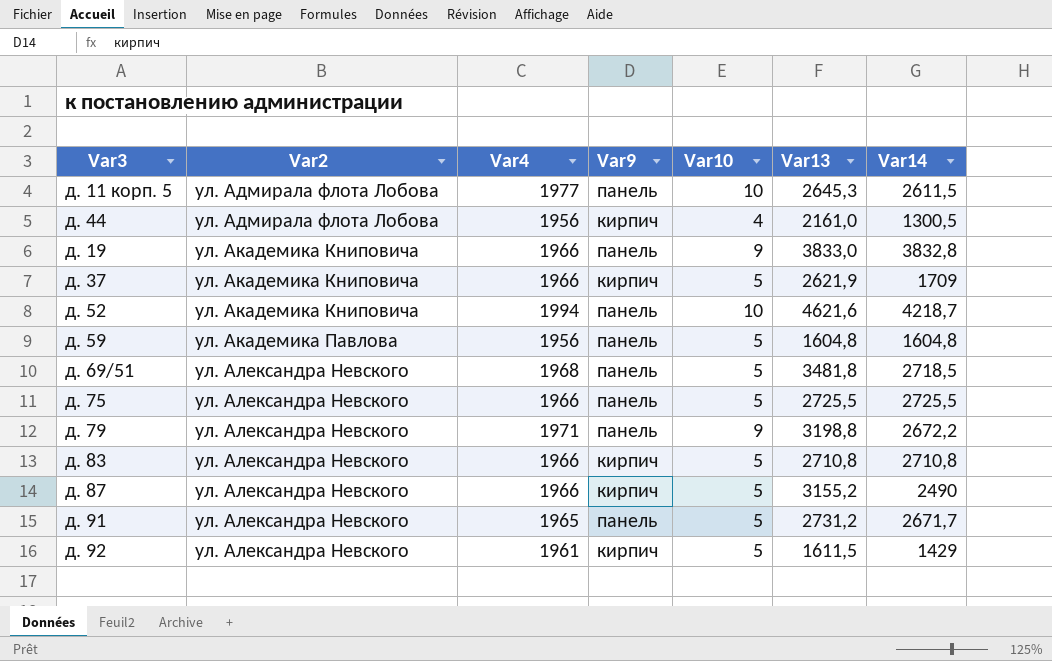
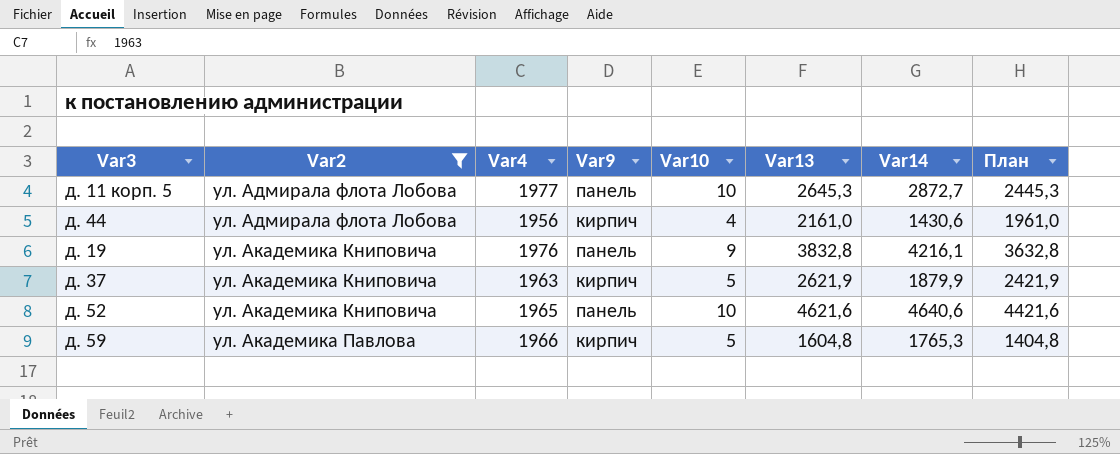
filter: none -> Var2 != ул. Александра Невского
column План | formula: none -> [Var13] - 200
д. 11 корп. 5 | Var14: 2611,5 -> 2872,7
д. 44 | Var14: 1300,5 -> 1430,6
д. 19 | Var4: 1966 -> 1976
д. 19 | Var13: 3833,0 -> 3832,8
д. 19 | Var14: 3832,8 -> 4216,1
д. 37 | Var4: 1966 -> 1963
д. 37 | Var14: 1709 -> 1879,9
д. 52 | Var4: 1994 -> 1965
д. 52 | Var14: 4218,7 -> 4640,6
д. 59 | Var4: 1956 -> 1966
д. 59 | Var9: панель -> кирпич
д. 59 | Var14: 1604,8 -> 1765,3

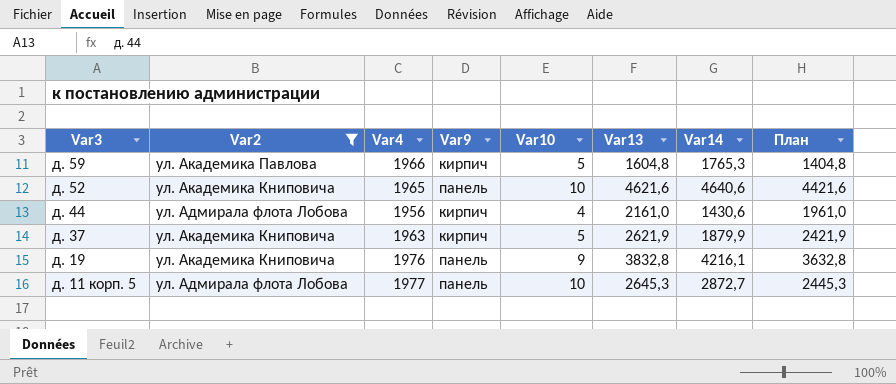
row order: Var2 ascending -> Var3 descending

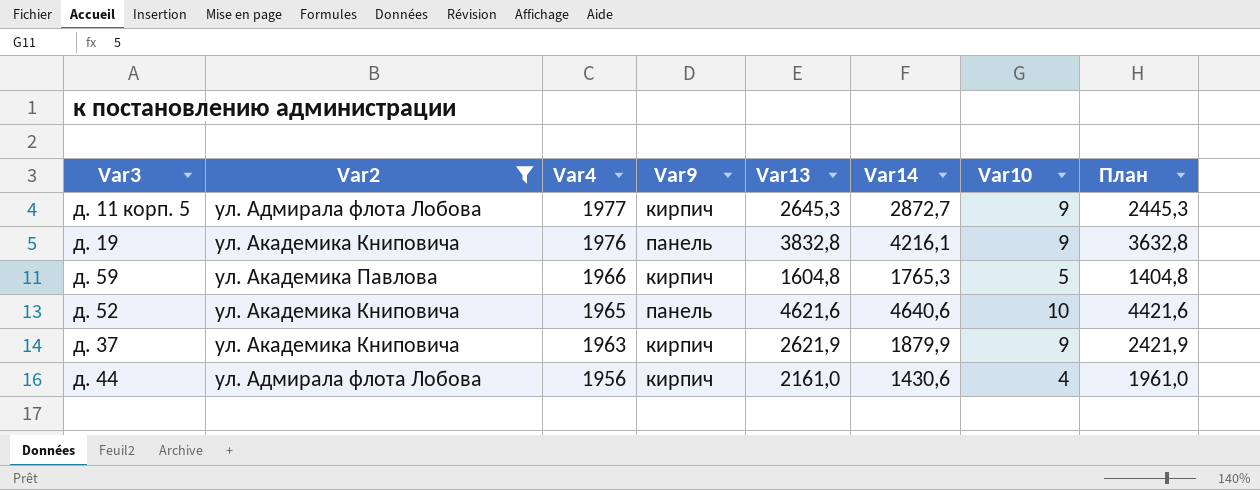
row order: Var3 descending -> Var4 descending
column Var10 | position: 5 -> 7
д. 11 корп. 5 | Var9: панель -> кирпич
д. 11 корп. 5 | Var10: 10 -> 9
д. 37 | Var10: 5 -> 9

